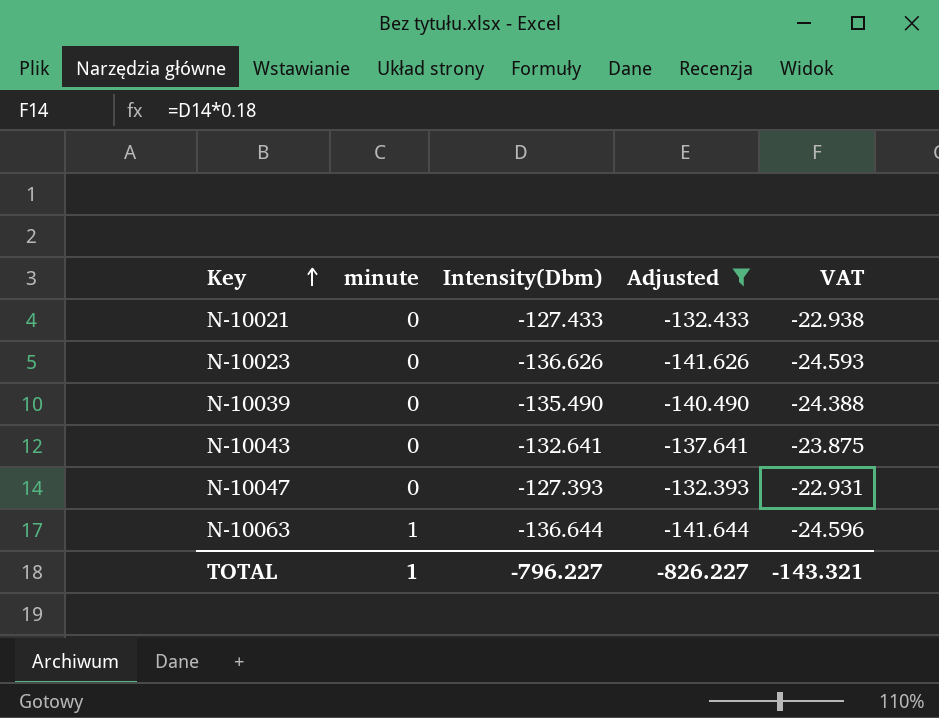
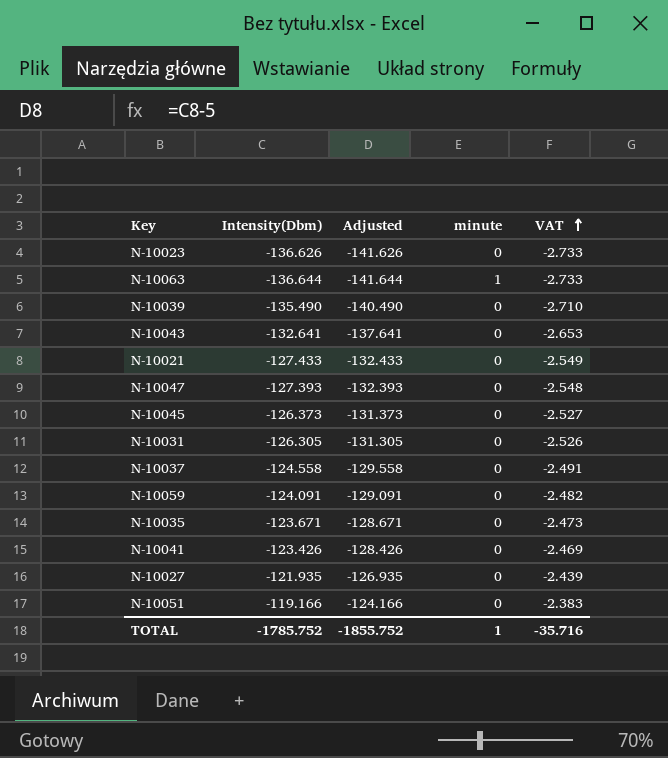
filter: Adjusted <= -132.393 -> none
row order: Key ascending -> VAT ascending
column minute | position: 2 -> 4
column VAT | formula: [Intensity(Dbm)] * 0.18 -> [Intensity(Dbm)] * 0.02
TOTAL | Intensity(Dbm): -796.227 -> -1785.752
TOTAL | Adjusted: -826.227 -> -1855.752
TOTAL | VAT: -143.321 -> -35.716

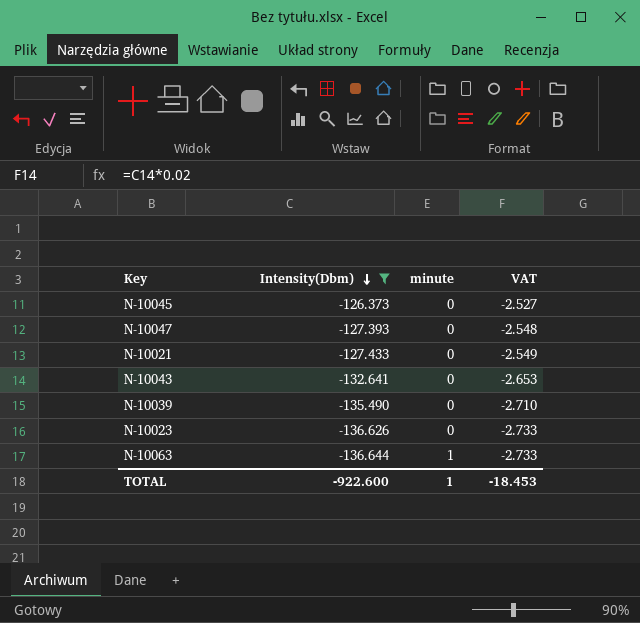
filter: none -> Intensity(Dbm) <= -126.373
row order: VAT ascending -> Intensity(Dbm) descending
column Adjusted | formula: [Intensity(Dbm)] - 5 -> none
TOTAL | Intensity(Dbm): -1785.752 -> -922.600
TOTAL | VAT: -35.716 -> -18.453

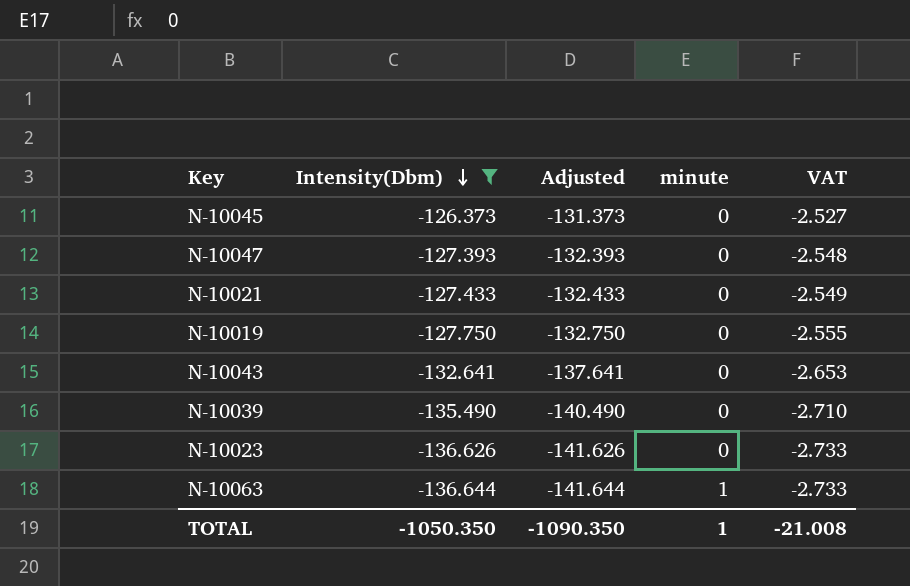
column Adjusted | formula: none -> [Intensity(Dbm)] - 5
row N-10019: none -> -127.750 | -132.750 | 0 | -2.555
TOTAL | Intensity(Dbm): -922.600 -> -1050.350
TOTAL | VAT: -18.453 -> -21.008

